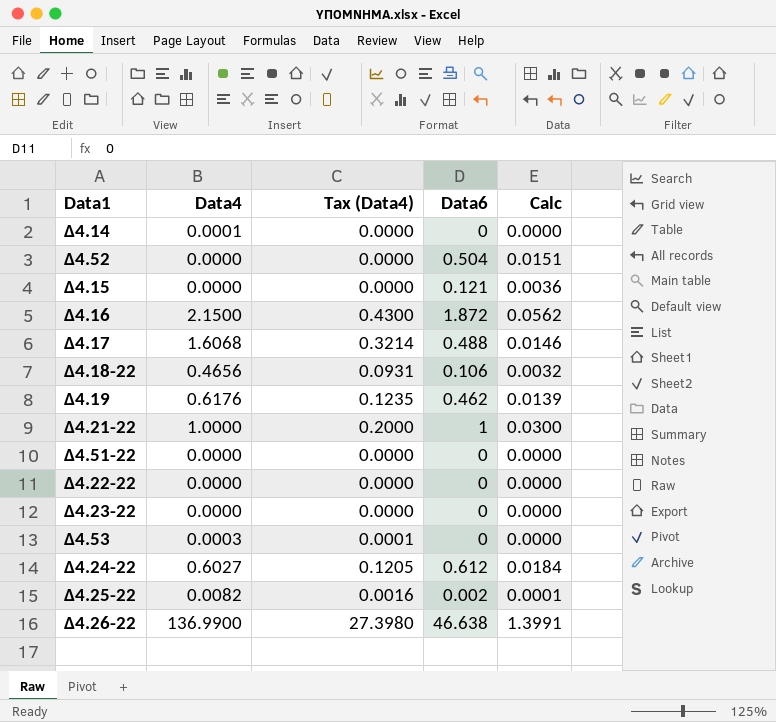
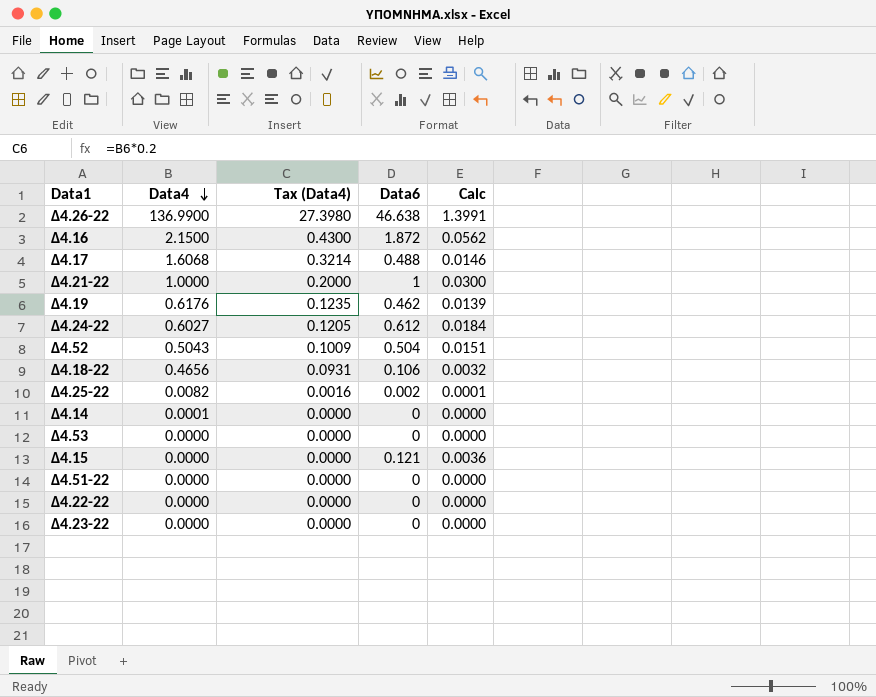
row order: none -> Data4 descending
Δ4.52 | Data4: 0.0000 -> 0.5043
Δ4.52 | Tax (Data4): 0.0000 -> 0.1009
Δ4.53 | Data4: 0.0003 -> 0.0000
Δ4.53 | Tax (Data4): 0.0001 -> 0.0000

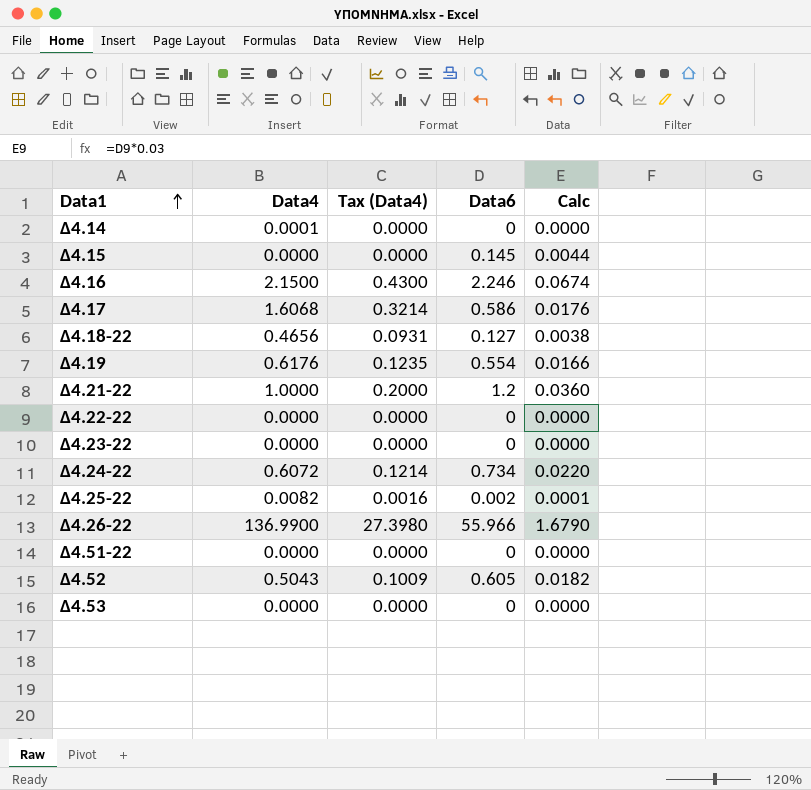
row order: Data4 descending -> Data1 ascending
Δ4.15 | Data6: 0.121 -> 0.145
Δ4.15 | Calc: 0.0036 -> 0.0044
Δ4.16 | Data6: 1.872 -> 2.246
Δ4.16 | Calc: 0.0562 -> 0.0674
Δ4.17 | Data6: 0.488 -> 0.586
Δ4.17 | Calc: 0.0146 -> 0.0176
Δ4.18-22 | Data6: 0.106 -> 0.127
Δ4.18-22 | Calc: 0.0032 -> 0.0038
Δ4.19 | Data6: 0.462 -> 0.554
Δ4.19 | Calc: 0.0139 -> 0.0166
Δ4.21-22 | Data6: 1 -> 1.2
Δ4.21-22 | Calc: 0.0300 -> 0.0360
Δ4.24-22 | Data4: 0.6027 -> 0.6072
Δ4.24-22 | Tax (Data4): 0.1205 -> 0.1214
Δ4.24-22 | Data6: 0.612 -> 0.734
Δ4.24-22 | Calc: 0.0184 -> 0.0220
Δ4.26-22 | Data6: 46.638 -> 55.966
Δ4.26-22 | Calc: 1.3991 -> 1.6790
Δ4.52 | Data6: 0.504 -> 0.605
Δ4.52 | Calc: 0.0151 -> 0.0182

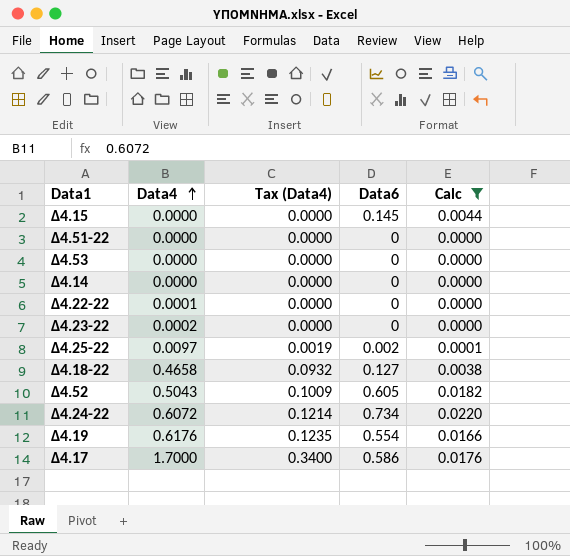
filter: none -> Calc <= 0.0220
row order: Data1 ascending -> Data4 ascending
Δ4.14 | Data4: 0.0001 -> 0.0000
Δ4.22-22 | Data4: 0.0000 -> 0.0001
Δ4.23-22 | Data4: 0.0000 -> 0.0002
Δ4.25-22 | Data4: 0.0082 -> 0.0097
Δ4.25-22 | Tax (Data4): 0.0016 -> 0.0019
Δ4.18-22 | Data4: 0.4656 -> 0.4658
Δ4.18-22 | Tax (Data4): 0.0931 -> 0.0932
Δ4.17 | Data4: 1.6068 -> 1.7000
Δ4.17 | Tax (Data4): 0.3214 -> 0.3400

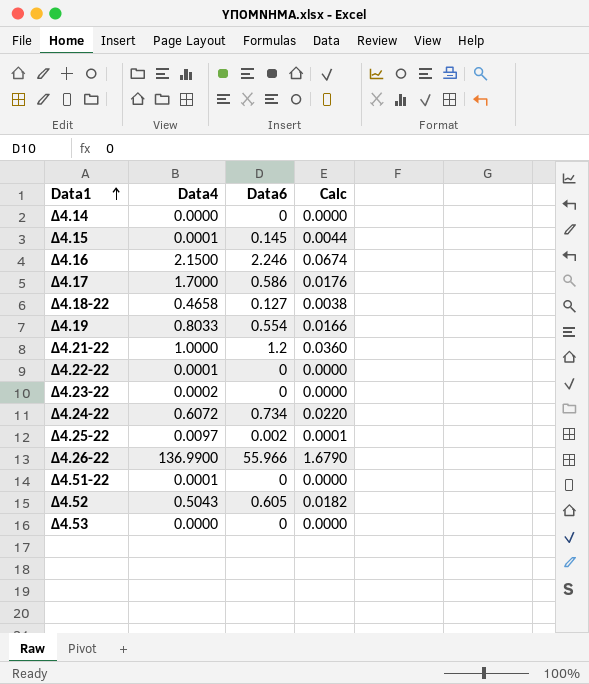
filter: Calc <= 0.0220 -> none
row order: Data4 ascending -> Data1 ascending
column Tax (Data4) | formula: [Data4] * 0.2 -> none
Δ4.15 | Data4: 0.0000 -> 0.0001
Δ4.19 | Data4: 0.6176 -> 0.8033
Δ4.51-22 | Data4: 0.0000 -> 0.0001

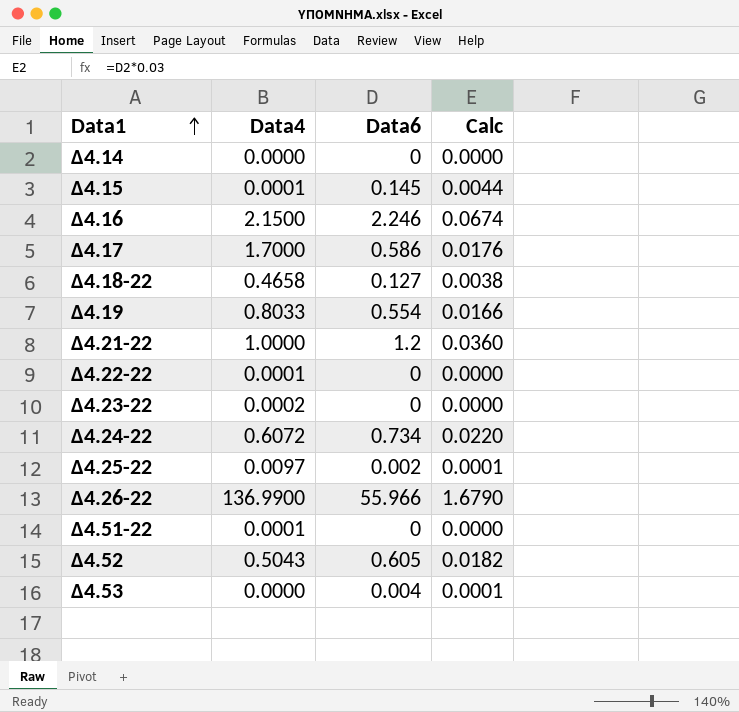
Δ4.53 | Data6: 0 -> 0.004
Δ4.53 | Calc: 0.0000 -> 0.0001

